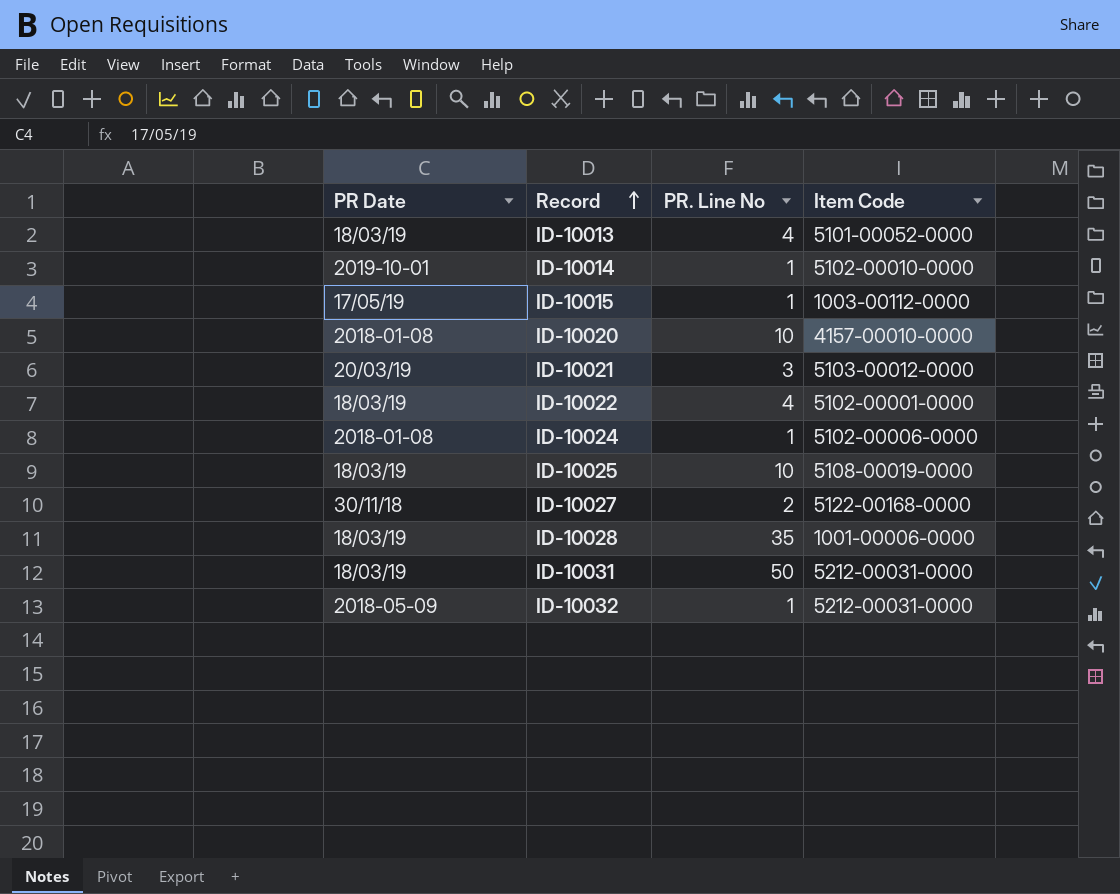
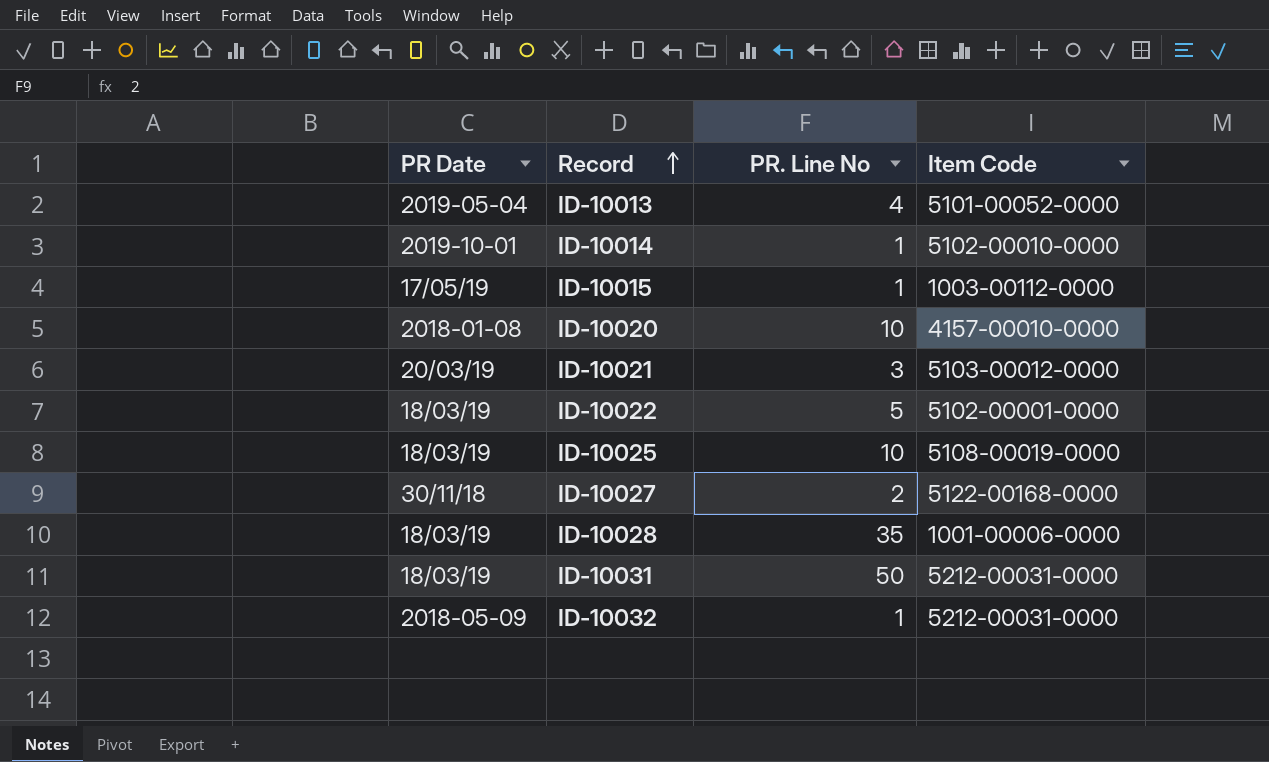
row ID-10024: 2018-01-08 | 1 | 5102-00006-0000 -> none
ID-10013 | PR Date: 18/03/19 -> 2019-05-04
ID-10022 | PR. Line No: 4 -> 5

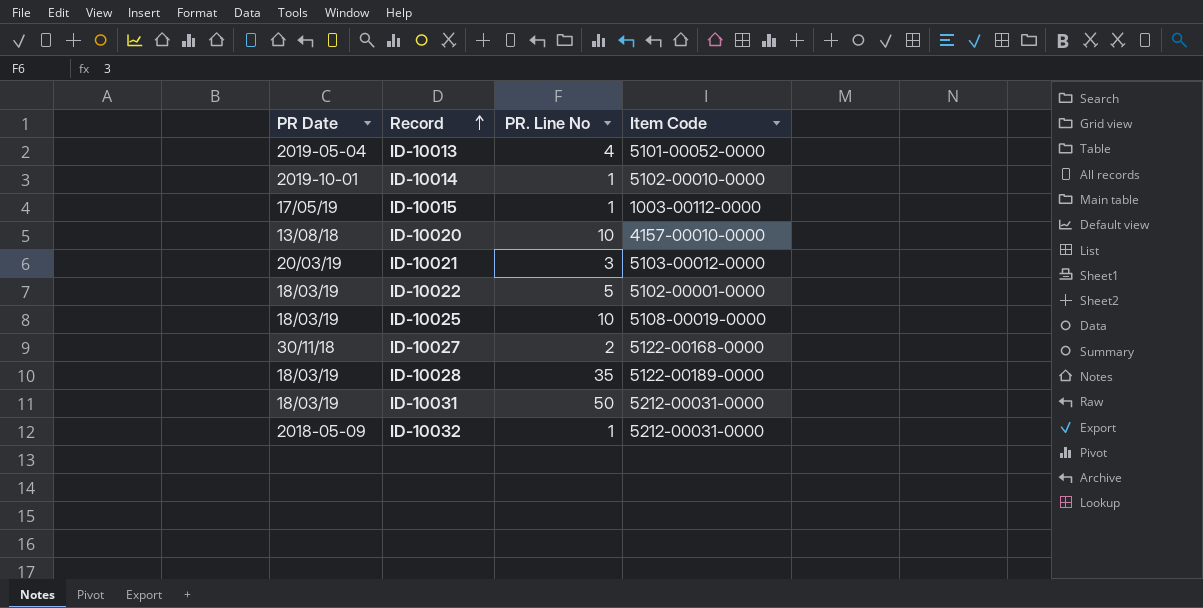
ID-10020 | PR Date: 2018-01-08 -> 13/08/18
ID-10028 | Item Code: 1001-00006-0000 -> 5122-00189-0000

